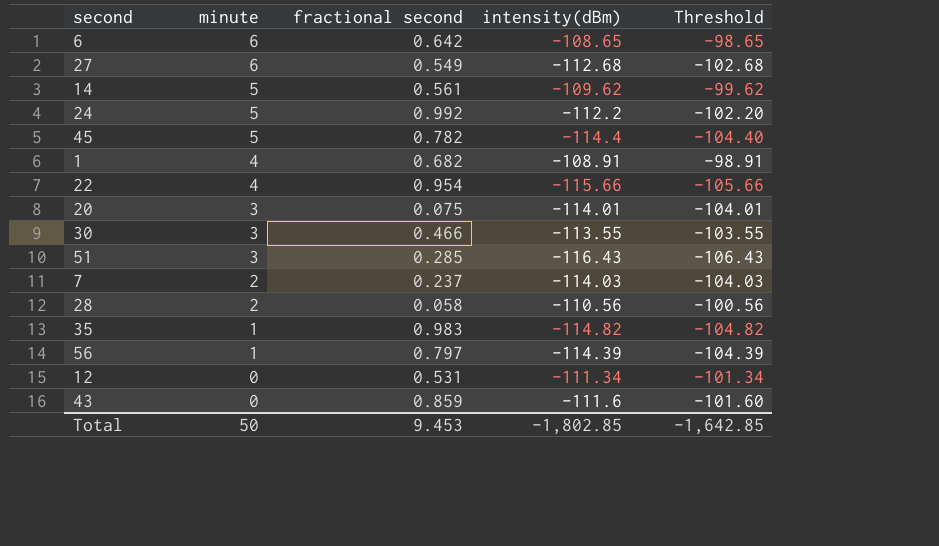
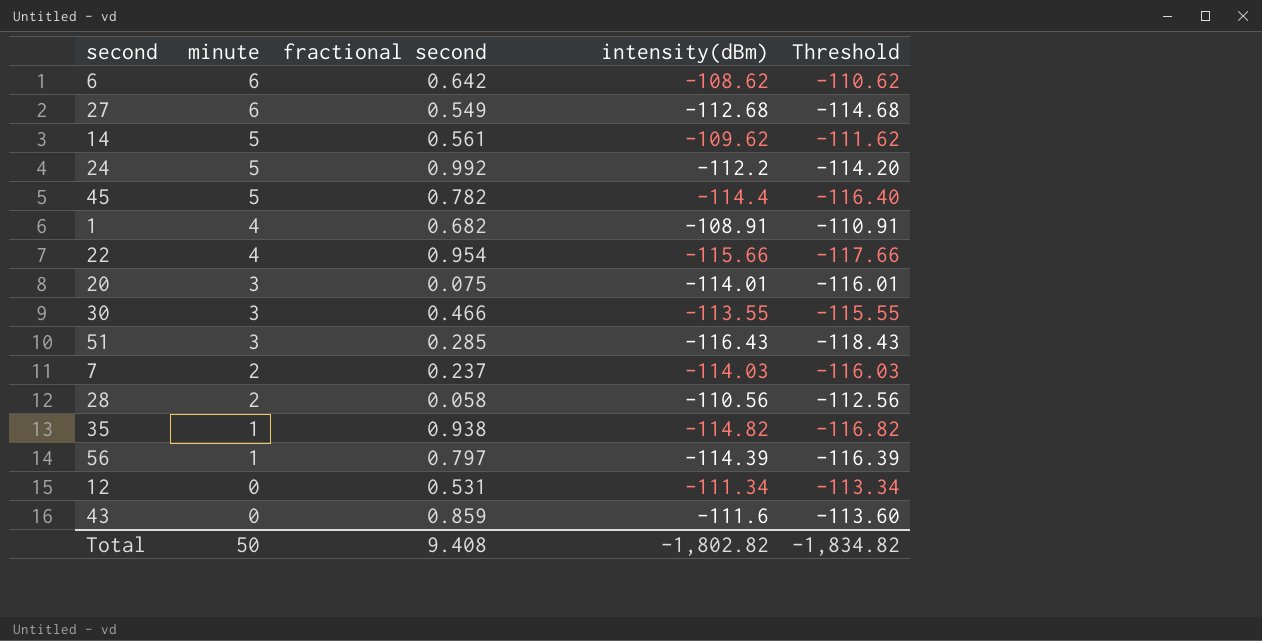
column Threshold | formula: [intensity(dBm)] + 10 -> [intensity(dBm)] - 2
6 | intensity(dBm): -108.65 -> -108.62
35 | fractional second: 0.983 -> 0.938
Total | fractional second: 9.453 -> 9.408
Total | intensity(dBm): -1,802.85 -> -1,802.82
Total | Threshold: -1,642.85 -> -1,834.82

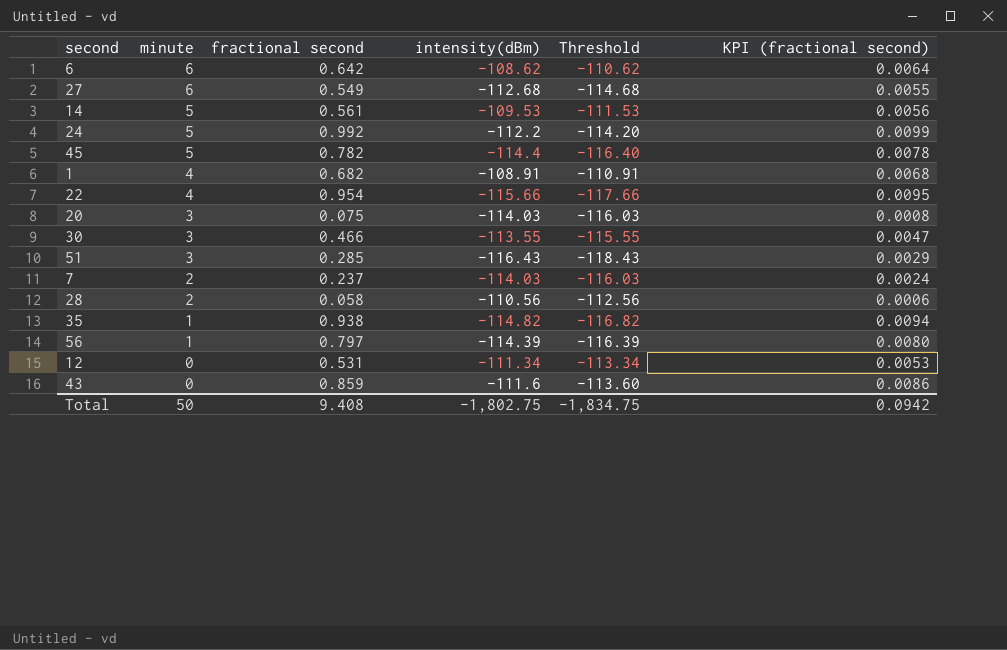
column KPI (fractional second) | formula: none -> [fractional second] * 0.01
14 | intensity(dBm): -109.62 -> -109.53
14 | Threshold: -111.62 -> -111.53
20 | intensity(dBm): -114.01 -> -114.03
20 | Threshold: -116.01 -> -116.03
Total | intensity(dBm): -1,802.82 -> -1,802.75
Total | Threshold: -1,834.82 -> -1,834.75

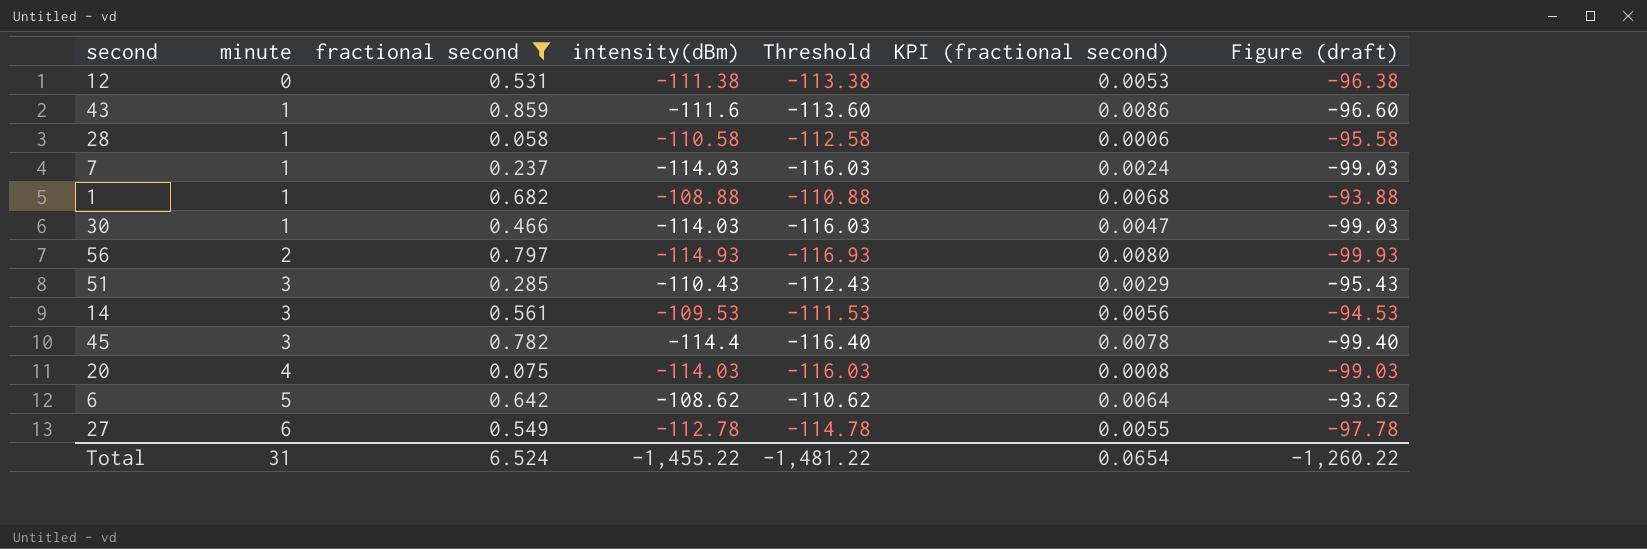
filter: none -> fractional second <= 0.859
row order: minute descending -> minute ascending
column Figure (draft) | formula: none -> [intensity(dBm)] + 15
12 | intensity(dBm): -111.34 -> -111.38
12 | Threshold: -113.34 -> -113.38
43 | minute: 0 -> 1
28 | minute: 2 -> 1
28 | intensity(dBm): -110.56 -> -110.58
28 | Threshold: -112.56 -> -112.58
7 | minute: 2 -> 1
1 | minute: 4 -> 1
1 | intensity(dBm): -108.91 -> -108.88
1 | Threshold: -110.91 -> -110.88
30 | minute: 3 -> 1
30 | intensity(dBm): -113.55 -> -114.03
30 | Threshold: -115.55 -> -116.03
56 | minute: 1 -> 2
56 | intensity(dBm): -114.39 -> -114.93
56 | Threshold: -116.39 -> -116.93
51 | intensity(dBm): -116.43 -> -110.43
51 | Threshold: -118.43 -> -112.43
14 | minute: 5 -> 3
45 | minute: 5 -> 3
20 | minute: 3 -> 4
6 | minute: 6 -> 5
27 | intensity(dBm): -112.68 -> -112.78
27 | Threshold: -114.68 -> -114.78
Total | minute: 50 -> 31
Total | fractional second: 9.408 -> 6.524
Total | intensity(dBm): -1,802.75 -> -1,455.22
Total | Threshold: -1,834.75 -> -1,481.22
Total | KPI (fractional second): 0.0942 -> 0.0654

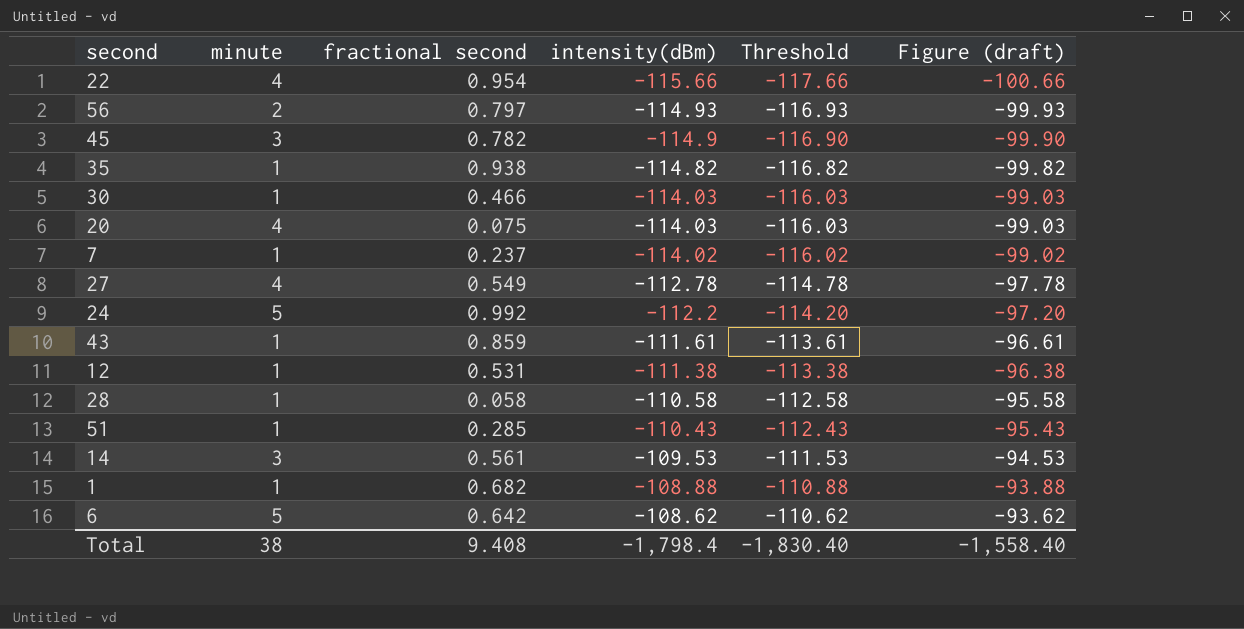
filter: fractional second <= 0.859 -> none
row order: minute ascending -> intensity(dBm) ascending
column KPI (fractional second) | formula: [fractional second] * 0.01 -> none
45 | intensity(dBm): -114.4 -> -114.9
45 | Threshold: -116.40 -> -116.90
45 | Figure (draft): -99.40 -> -99.90
7 | intensity(dBm): -114.03 -> -114.02
7 | Threshold: -116.03 -> -116.02
7 | Figure (draft): -99.03 -> -99.02
27 | minute: 6 -> 4
43 | intensity(dBm): -111.6 -> -111.61
43 | Threshold: -113.60 -> -113.61
43 | Figure (draft): -96.60 -> -96.61
12 | minute: 0 -> 1
51 | minute: 3 -> 1
Total | minute: 31 -> 38
Total | fractional second: 6.524 -> 9.408
Total | intensity(dBm): -1,455.22 -> -1,798.4
Total | Threshold: -1,481.22 -> -1,830.40
Total | Figure (draft): -1,260.22 -> -1,558.40

